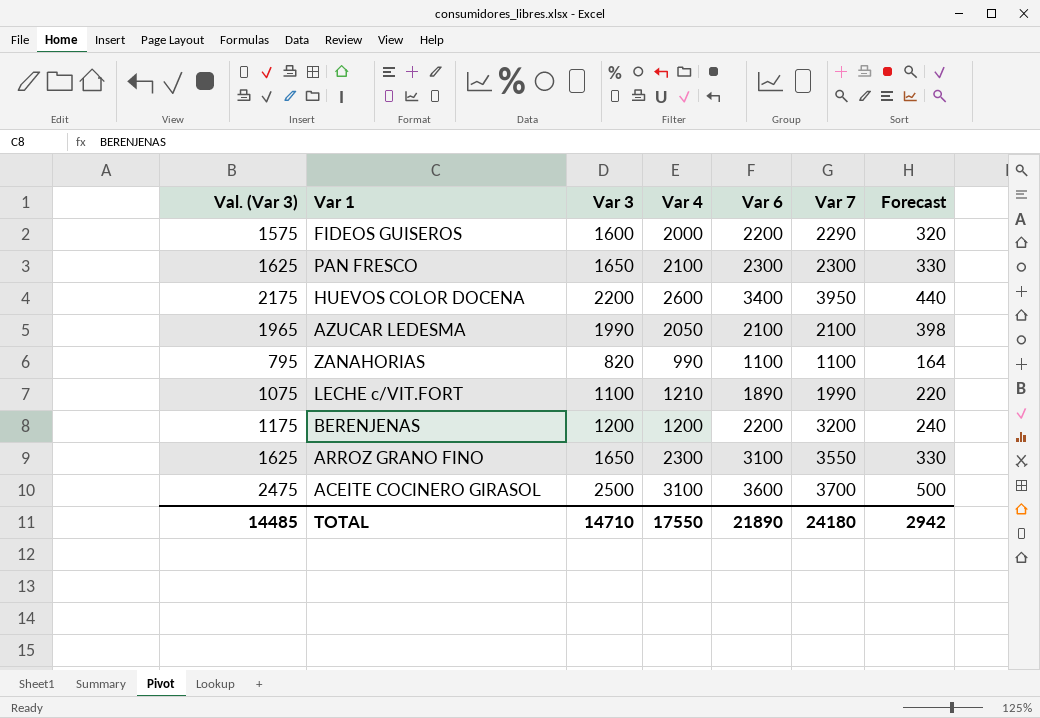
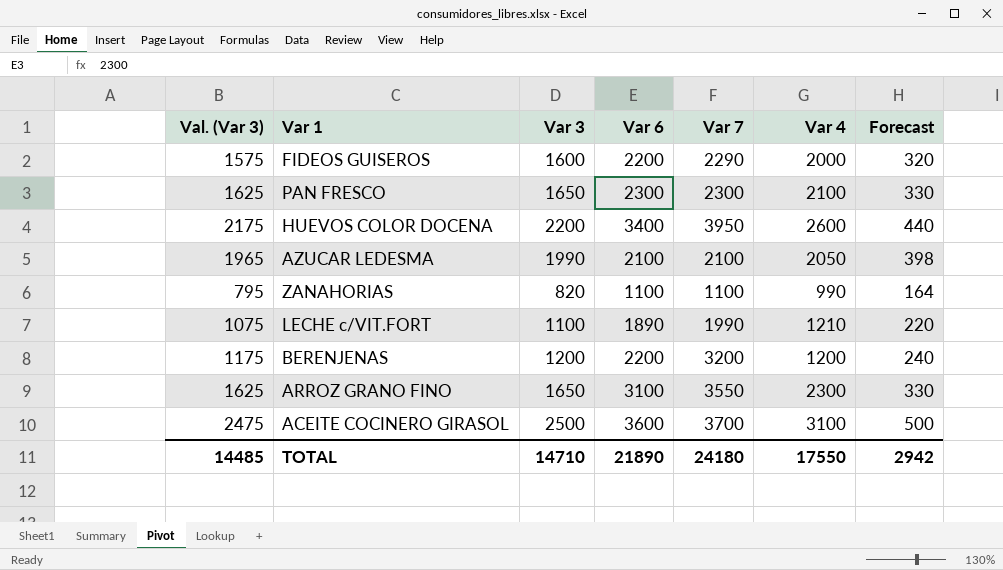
column Var 4 | position: 4 -> 6

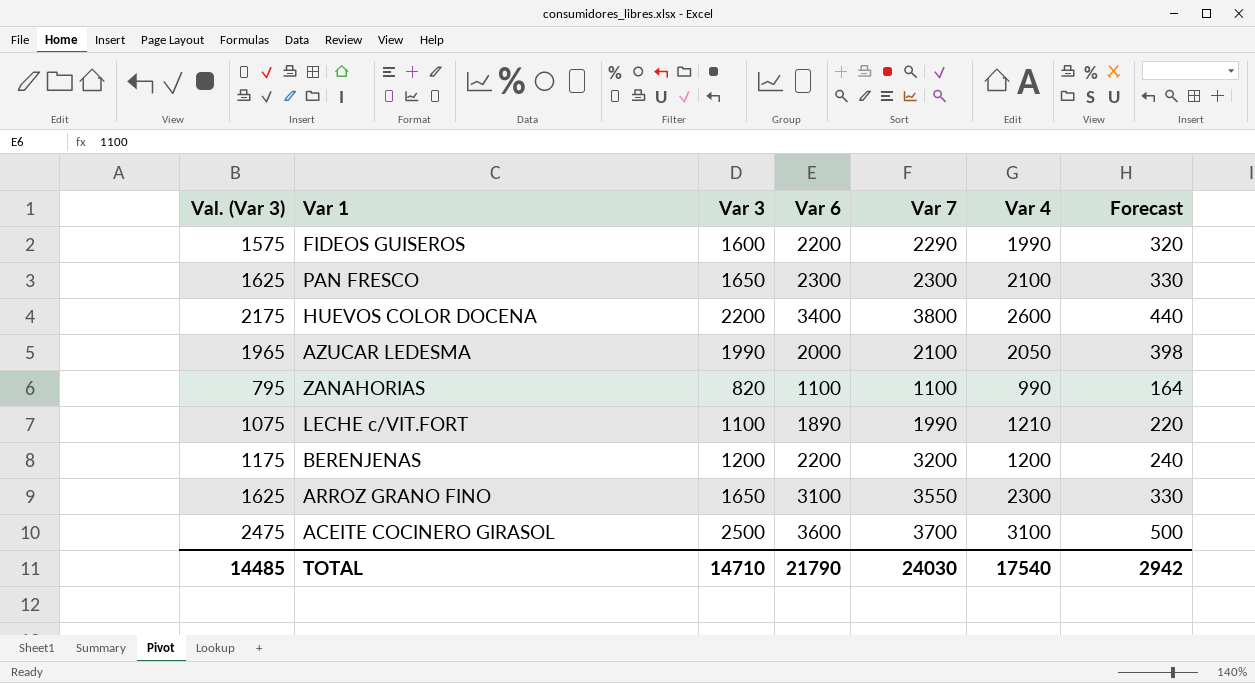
FIDEOS GUISEROS | Var 4: 2000 -> 1990
HUEVOS COLOR DOCENA | Var 7: 3950 -> 3800
AZUCAR LEDESMA | Var 6: 2100 -> 2000
TOTAL | Var 6: 21890 -> 21790
TOTAL | Var 7: 24180 -> 24030
TOTAL | Var 4: 17550 -> 17540

